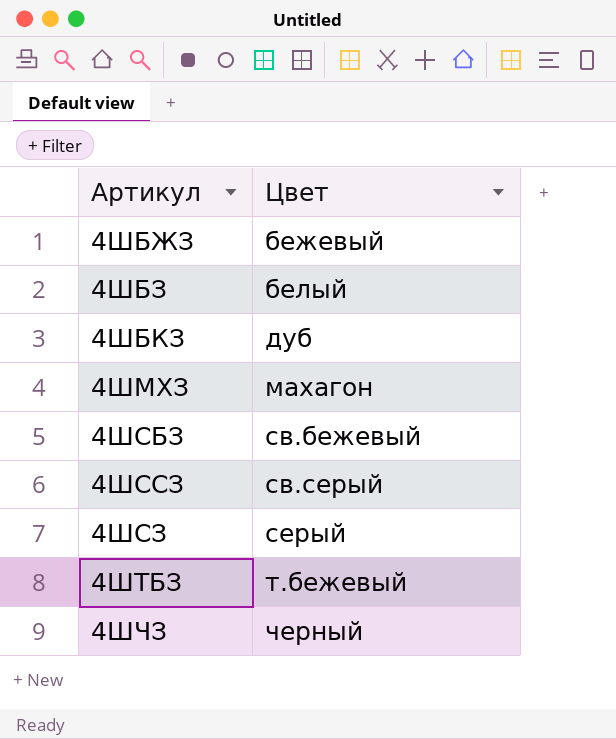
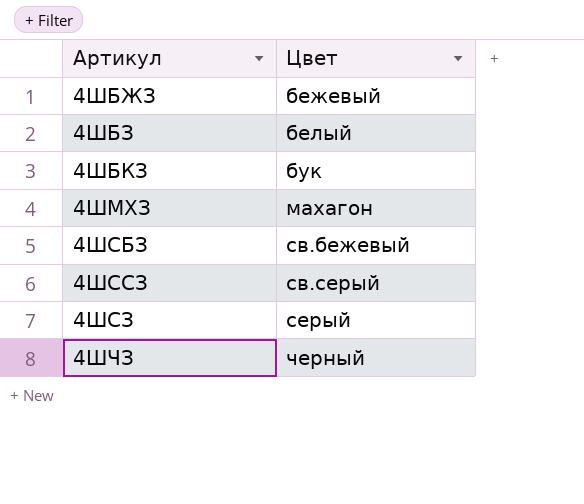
row 4ШТБЗ: т.бежевый -> none
4ШБКЗ | Цвет: дуб -> бук

